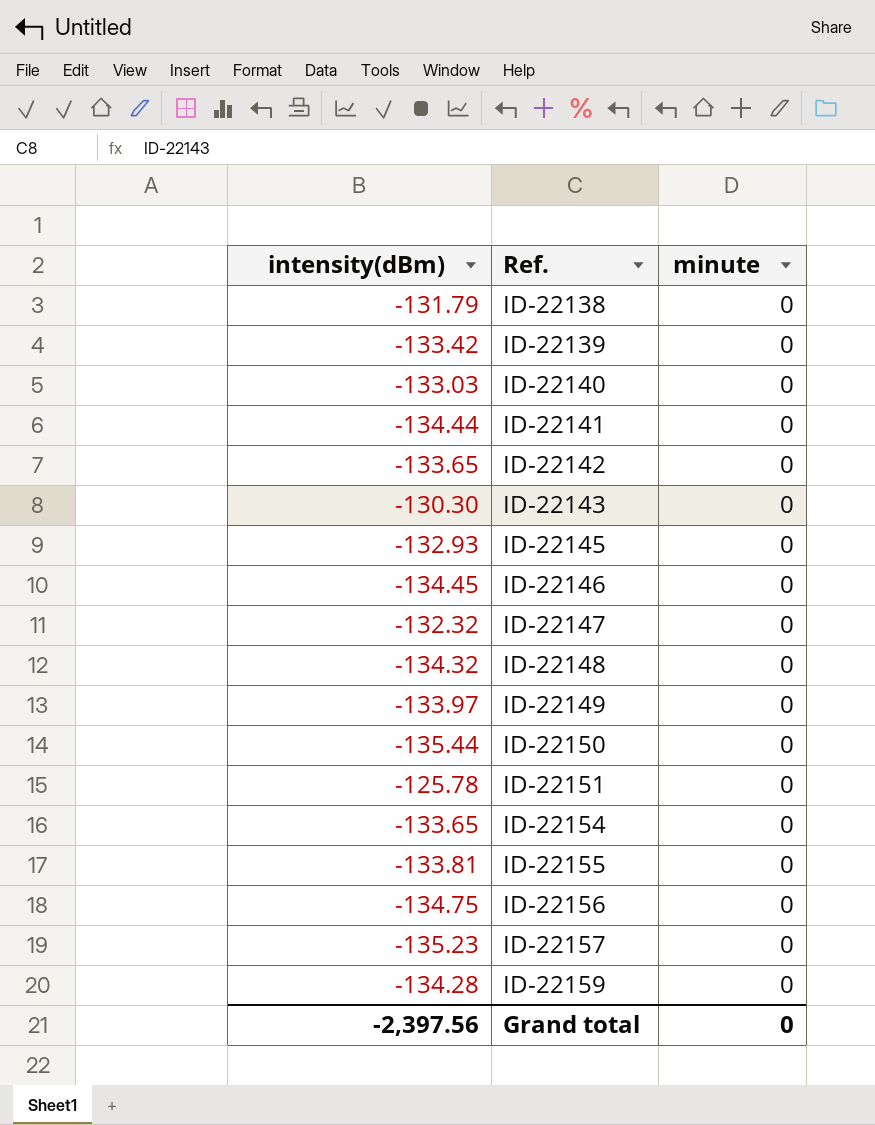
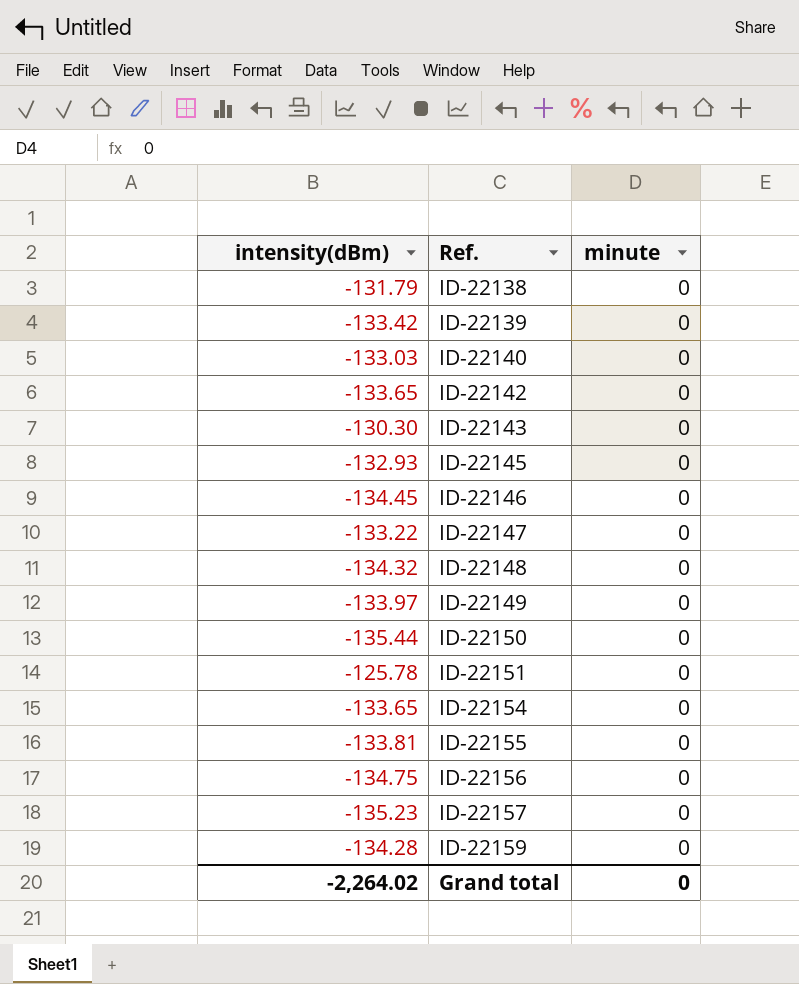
row ID-22141: -134.44 | 0 -> none
ID-22147 | intensity(dBm): -132.32 -> -133.22
Grand total | intensity(dBm): -2,397.56 -> -2,264.02

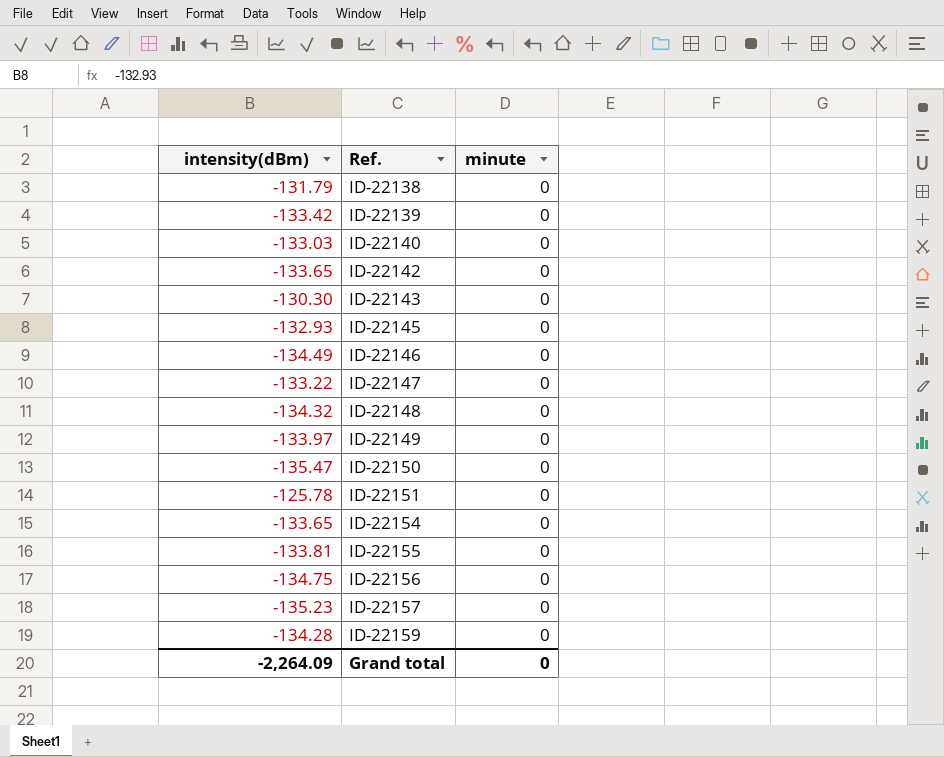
ID-22146 | intensity(dBm): -134.45 -> -134.49
ID-22150 | intensity(dBm): -135.44 -> -135.47
Grand total | intensity(dBm): -2,264.02 -> -2,264.09

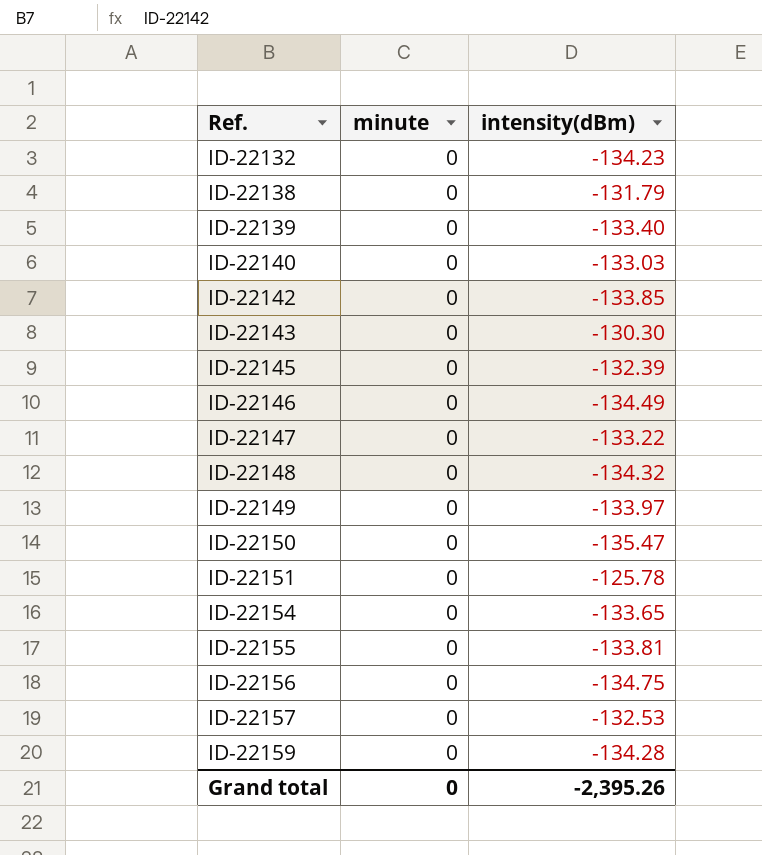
column intensity(dBm) | position: 1 -> 3
row ID-22132: none -> 0 | -134.23
ID-22139 | intensity(dBm): -133.42 -> -133.40
ID-22142 | intensity(dBm): -133.65 -> -133.85
ID-22145 | intensity(dBm): -132.93 -> -132.39
ID-22157 | intensity(dBm): -135.23 -> -132.53
Grand total | intensity(dBm): -2,264.09 -> -2,395.26

